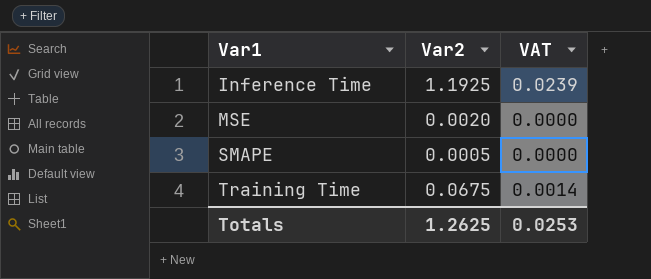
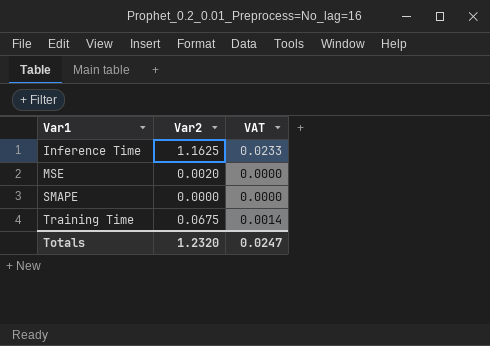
Inference Time | Var2: 1.1925 -> 1.1625
Inference Time | VAT: 0.0239 -> 0.0233
SMAPE | Var2: 0.0005 -> 0.0000
Totals | Var2: 1.2625 -> 1.2320
Totals | VAT: 0.0253 -> 0.0247

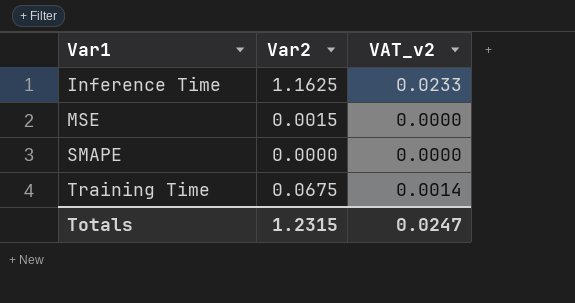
column name: VAT -> VAT_v2
MSE | Var2: 0.0020 -> 0.0015
Totals | Var2: 1.2320 -> 1.2315

